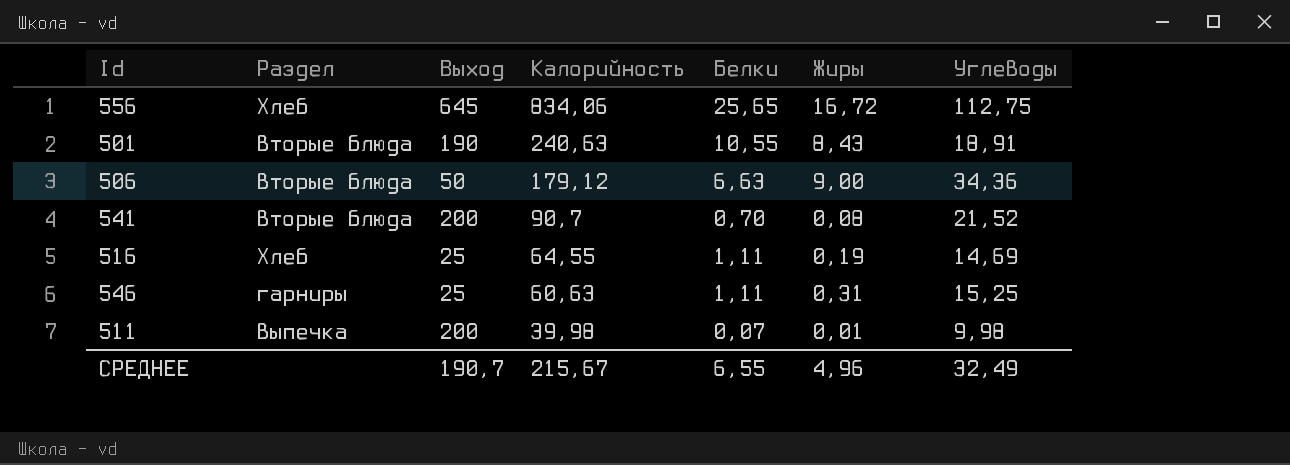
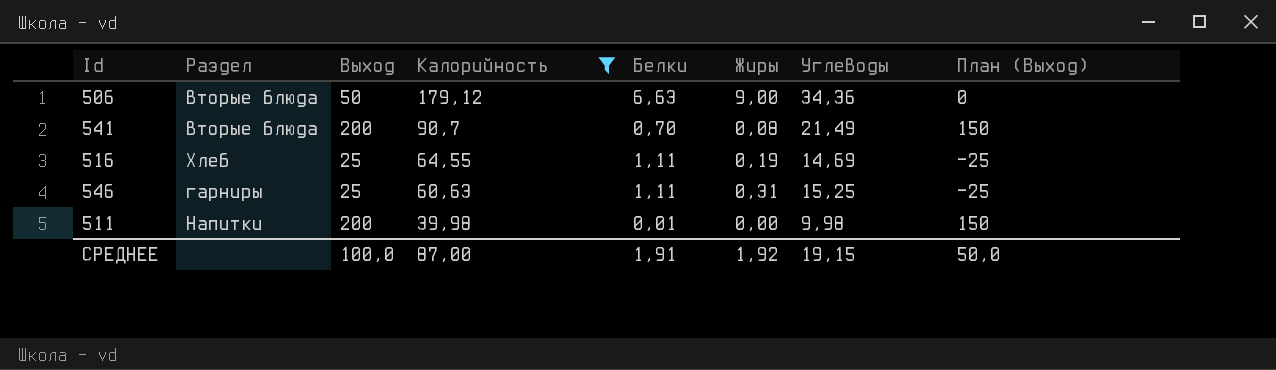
filter: none -> Калорийность <= 179,12
column План (Выход) | formula: none -> [Выход] - 50
541 | Углеводы: 21,52 -> 21,49
511 | Раздел: выпечка -> Напитки
511 | Белки: 0,07 -> 0,01
511 | Жиры: 0,01 -> 0,00
СРЕДНЕЕ | Выход: 190,7 -> 100,0
СРЕДНЕЕ | Калорийность: 215,67 -> 87,00
СРЕДНЕЕ | Белки: 6,55 -> 1,91
СРЕДНЕЕ | Жиры: 4,96 -> 1,92
СРЕДНЕЕ | Углеводы: 32,49 -> 19,15

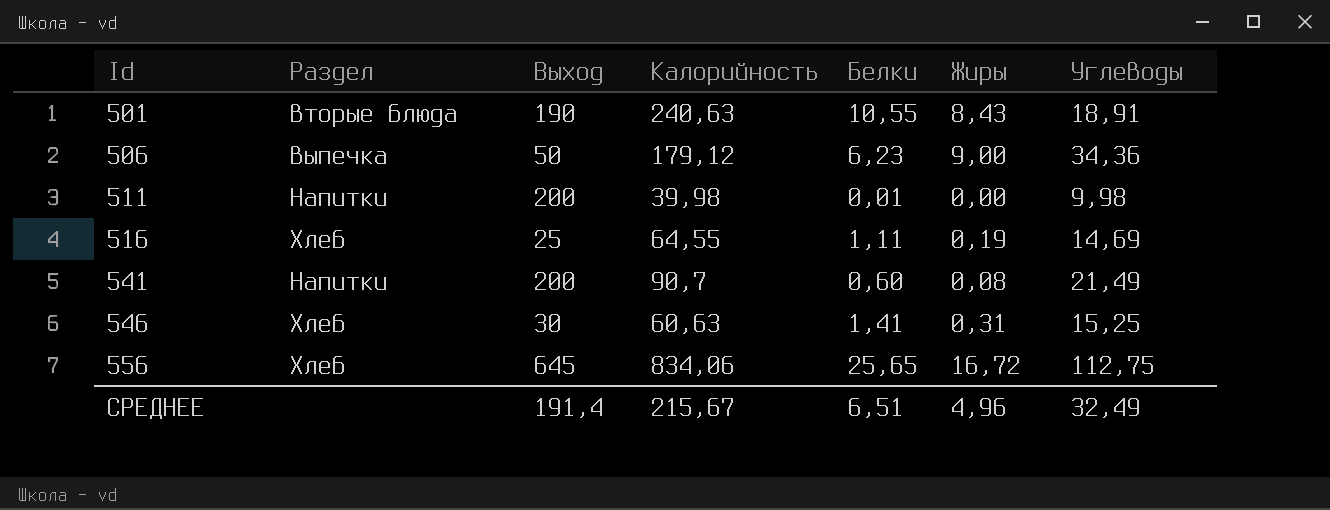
filter: Калорийность <= 179,12 -> none
row order: Калорийность descending -> Id ascending
column План (Выход) | formula: [Выход] - 50 -> none
506 | Раздел: вторые блюда -> выпечка
506 | Белки: 6,63 -> 6,23
541 | Раздел: вторые блюда -> Напитки
541 | Белки: 0,70 -> 0,60
546 | Раздел: гарниры -> Хлеб
546 | Выход: 25 -> 30
546 | Белки: 1,11 -> 1,41
СРЕДНЕЕ | Выход: 100,0 -> 191,4
СРЕДНЕЕ | Калорийность: 87,00 -> 215,67
СРЕДНЕЕ | Белки: 1,91 -> 6,51
СРЕДНЕЕ | Жиры: 1,92 -> 4,96
СРЕДНЕЕ | Углеводы: 19,15 -> 32,49

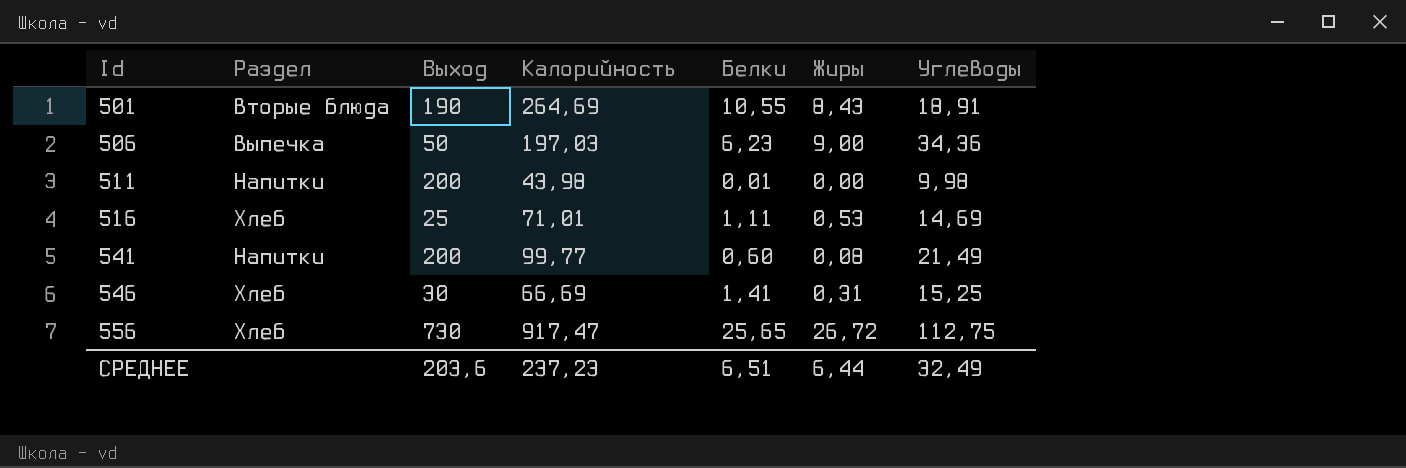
501 | Калорийность: 240,63 -> 264,69
506 | Калорийность: 179,12 -> 197,03
511 | Калорийность: 39,98 -> 43,98
516 | Калорийность: 64,55 -> 71,01
516 | Жиры: 0,19 -> 0,53
541 | Калорийность: 90,7 -> 99,77
546 | Калорийность: 60,63 -> 66,69
556 | Выход: 645 -> 730
556 | Калорийность: 834,06 -> 917,47
556 | Жиры: 16,72 -> 26,72
СРЕДНЕЕ | Выход: 191,4 -> 203,6
СРЕДНЕЕ | Калорийность: 215,67 -> 237,23
СРЕДНЕЕ | Жиры: 4,96 -> 6,44

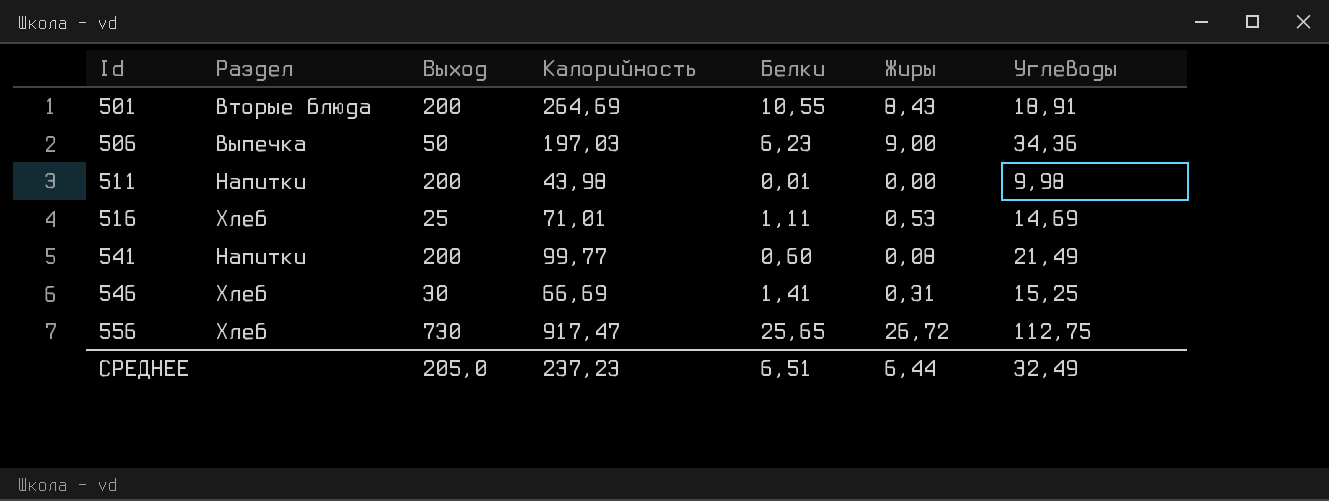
501 | Выход: 190 -> 200
СРЕДНЕЕ | Выход: 203,6 -> 205,0

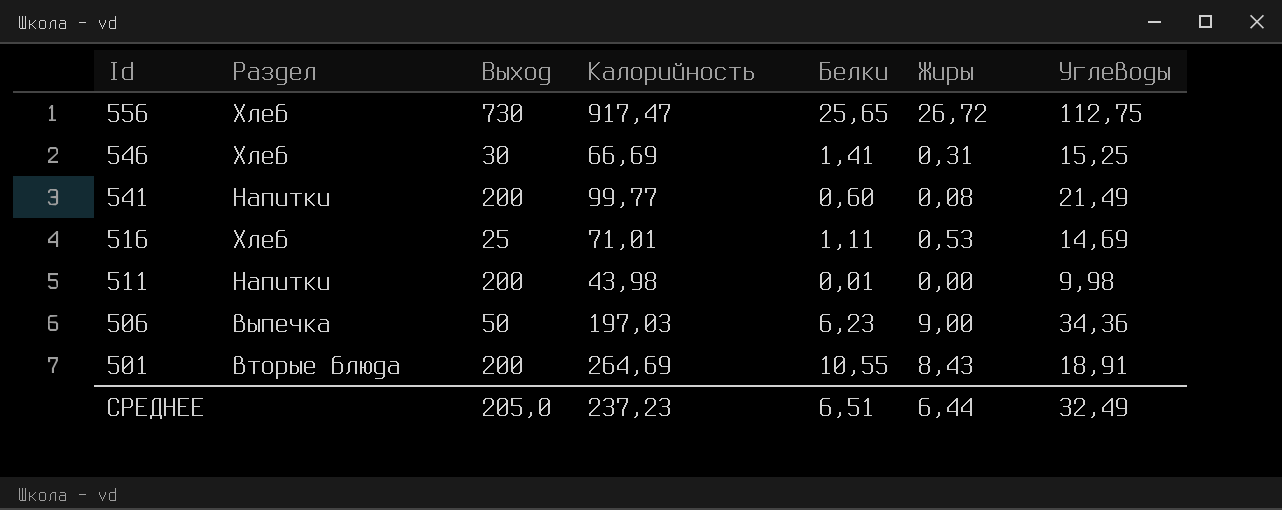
row order: Id ascending -> Id descending

